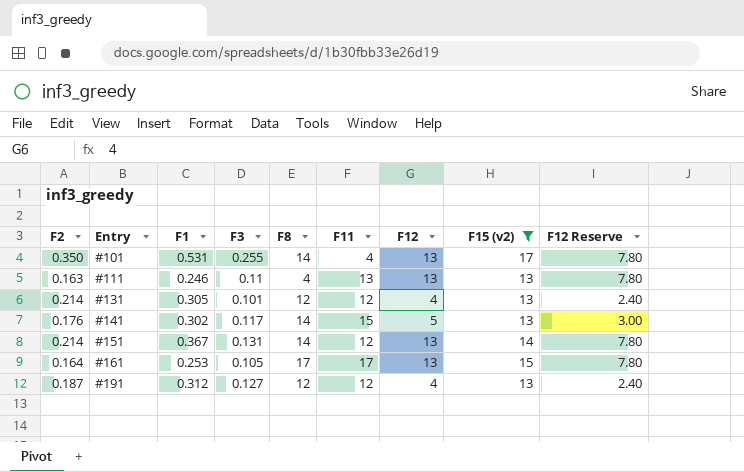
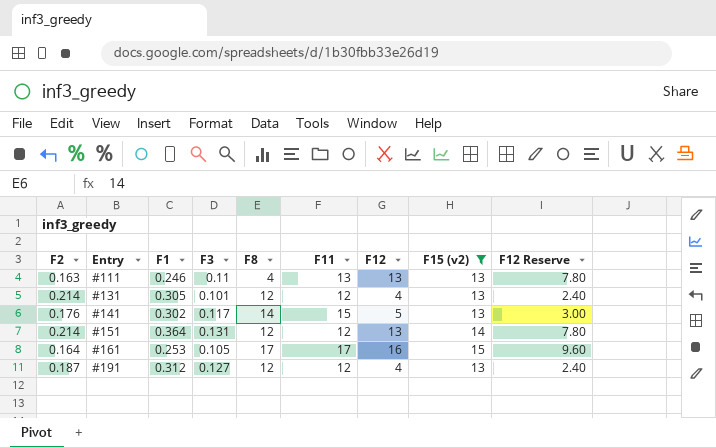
row #101: 0.350 | 0.531 | 0.255 | 14 | 4 | 13 | 17 | 7.80 -> none
#151 | F1: 0.367 -> 0.364
#151 | F8: 14 -> 12
#161 | F12: 13 -> 16
#161 | F12 Reserve: 7.80 -> 9.60

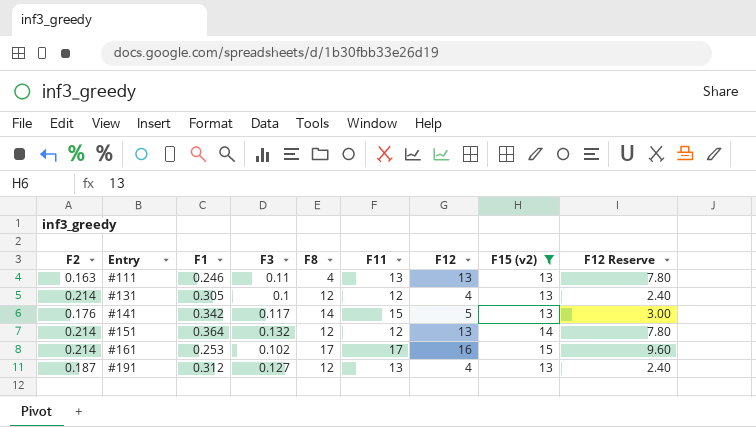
#131 | F3: 0.101 -> 0.1
#141 | F1: 0.302 -> 0.342
#151 | F3: 0.131 -> 0.132
#161 | F2: 0.164 -> 0.214
#161 | F3: 0.105 -> 0.102
#191 | F11: 12 -> 13

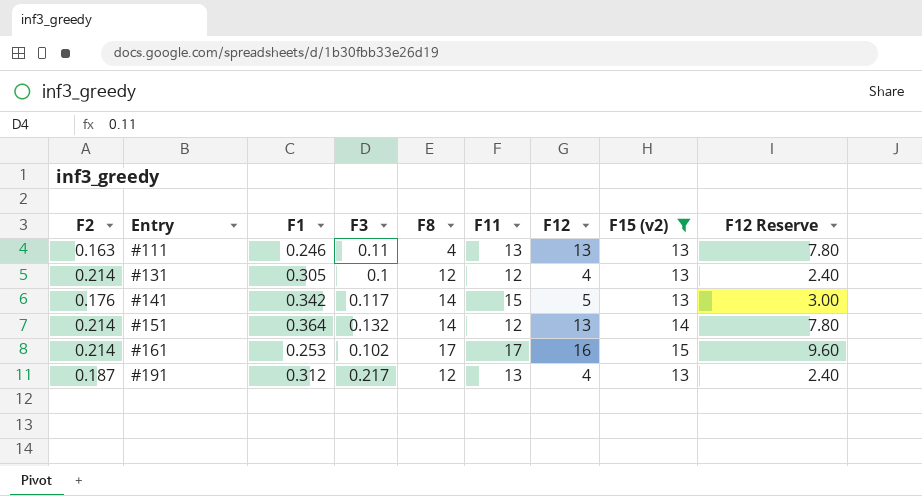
#151 | F8: 12 -> 14
#191 | F3: 0.127 -> 0.217

